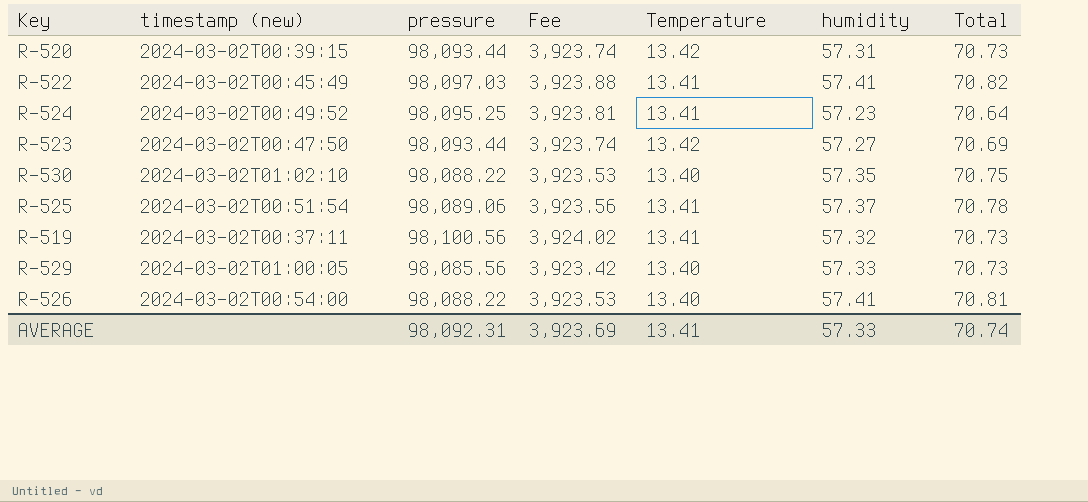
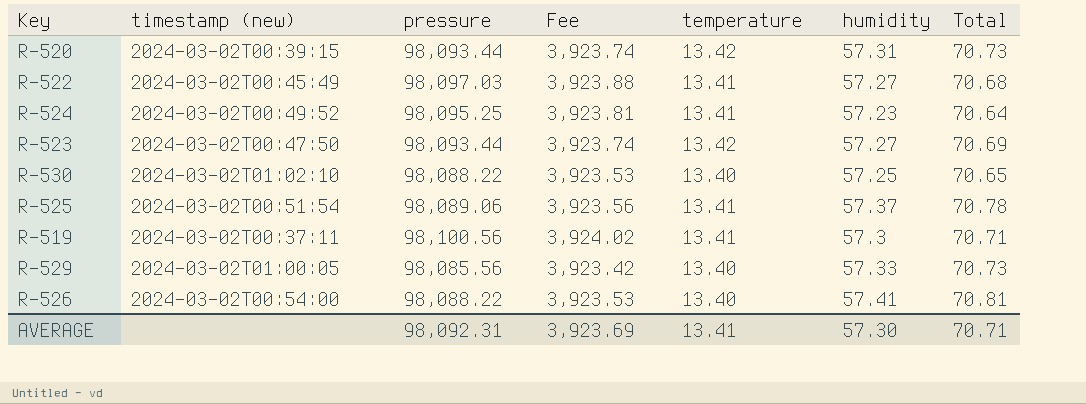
column name: Temperature -> temperature
R-522 | humidity: 57.41 -> 57.27
R-522 | Total: 70.82 -> 70.68
R-530 | humidity: 57.35 -> 57.25
R-530 | Total: 70.75 -> 70.65
R-519 | humidity: 57.32 -> 57.3
R-519 | Total: 70.73 -> 70.71
AVERAGE | humidity: 57.33 -> 57.30
AVERAGE | Total: 70.74 -> 70.71

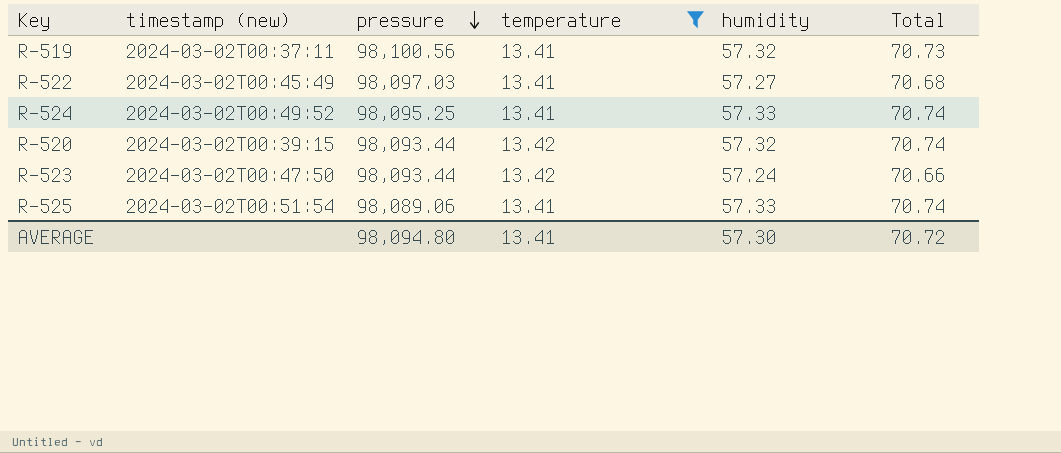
filter: none -> temperature != 13.40
row order: none -> pressure descending
column Fee | formula: [pressure] * 0.04 -> none
R-519 | humidity: 57.3 -> 57.32
R-519 | Total: 70.71 -> 70.73
R-524 | humidity: 57.23 -> 57.33
R-524 | Total: 70.64 -> 70.74
R-520 | humidity: 57.31 -> 57.32
R-520 | Total: 70.73 -> 70.74
R-523 | humidity: 57.27 -> 57.24
R-523 | Total: 70.69 -> 70.66
R-525 | humidity: 57.37 -> 57.33
R-525 | Total: 70.78 -> 70.74
AVERAGE | pressure: 98,092.31 -> 98,094.80
AVERAGE | Total: 70.71 -> 70.72

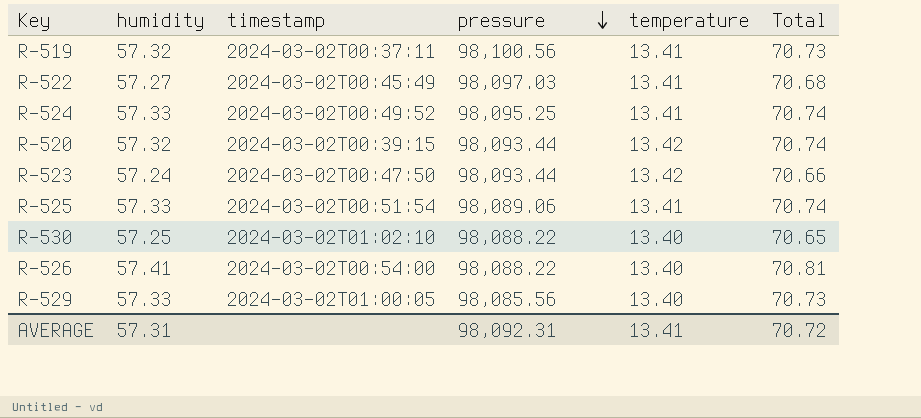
filter: temperature != 13.40 -> none
column humidity | position: 5 -> 2
column name: timestamp (new) -> timestamp
AVERAGE | humidity: 57.30 -> 57.31
AVERAGE | pressure: 98,094.80 -> 98,092.31

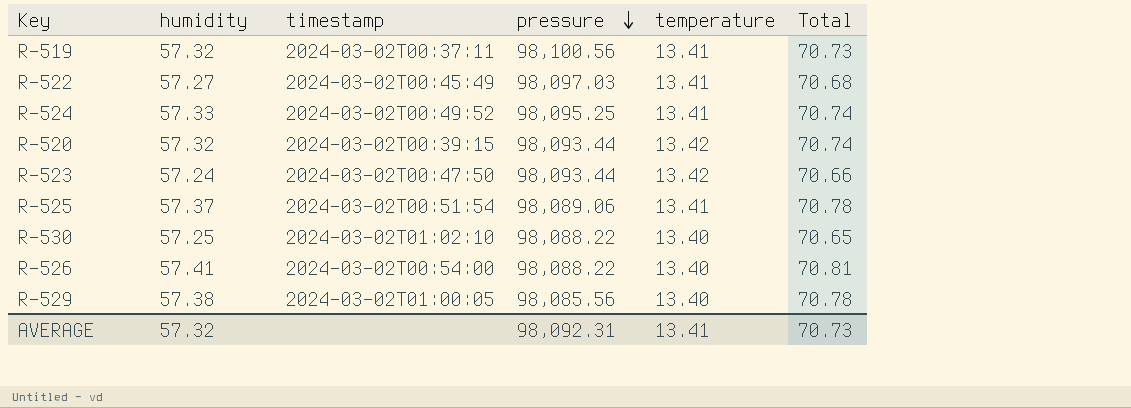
R-525 | humidity: 57.33 -> 57.37
R-525 | Total: 70.74 -> 70.78
R-529 | humidity: 57.33 -> 57.38
R-529 | Total: 70.73 -> 70.78
AVERAGE | humidity: 57.31 -> 57.32
AVERAGE | Total: 70.72 -> 70.73

